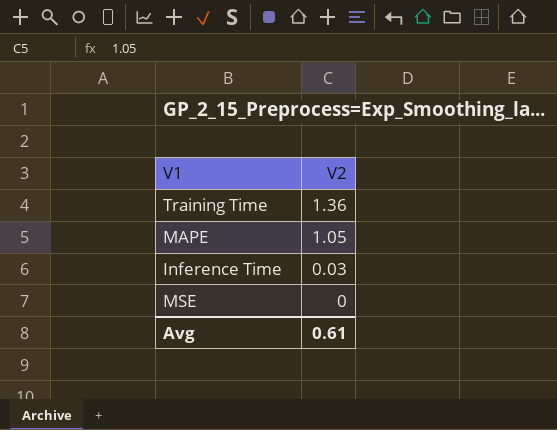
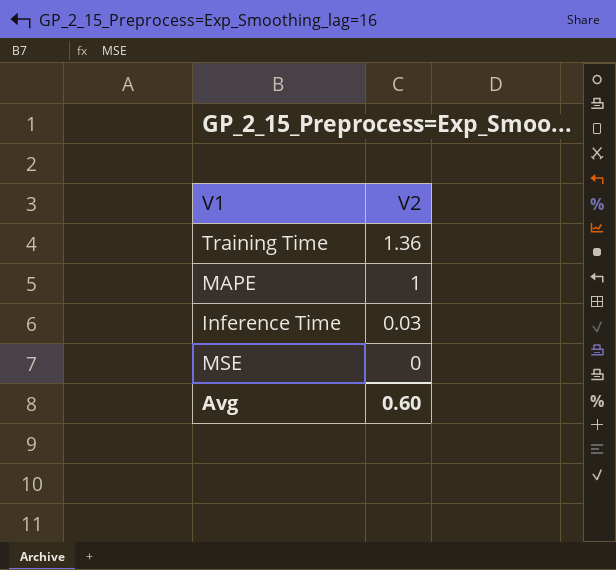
MAPE | V2: 1.05 -> 1
Avg | V2: 0.61 -> 0.60

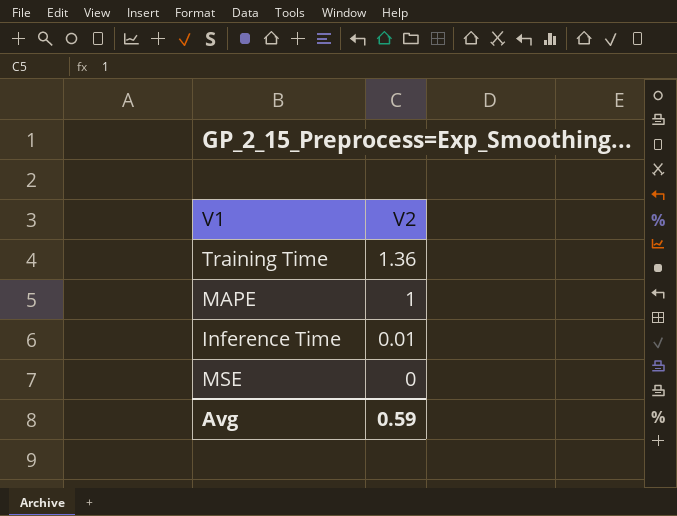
Inference Time | V2: 0.03 -> 0.01
Avg | V2: 0.60 -> 0.59

